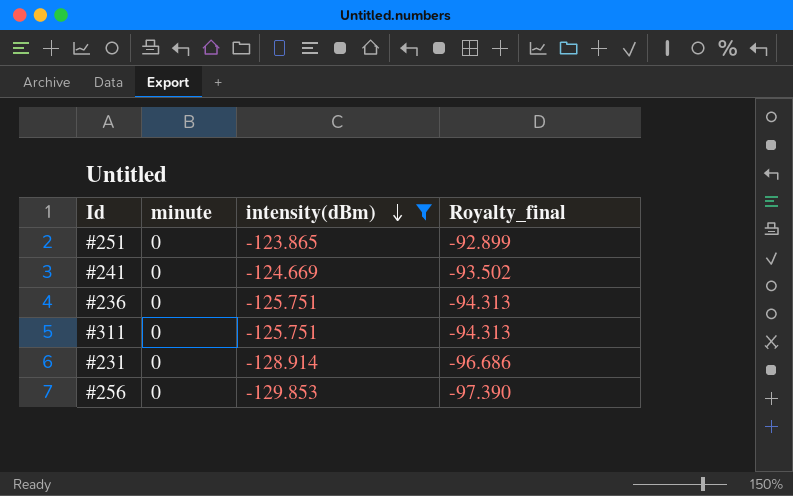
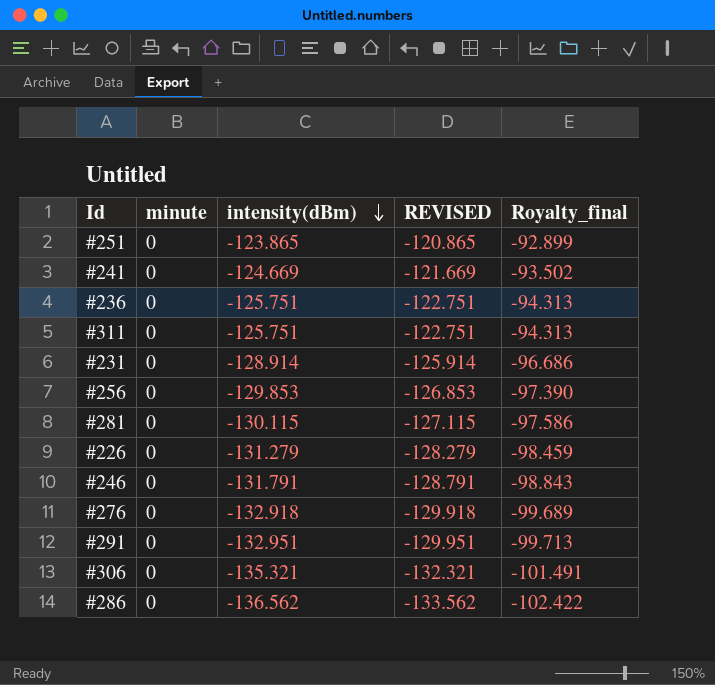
filter: intensity(dBm) >= -129.853 -> none
column REVISED | formula: none -> [intensity(dBm)] + 3

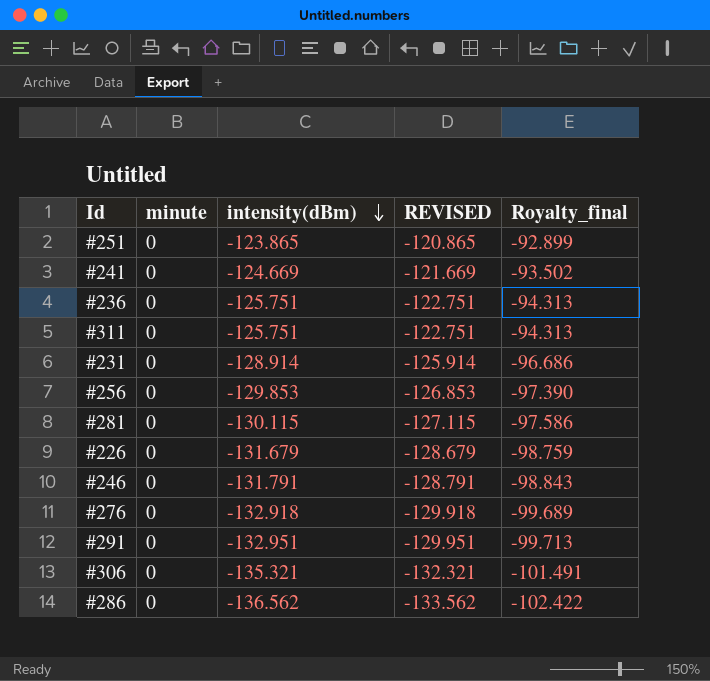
#226 | intensity(dBm): -131.279 -> -131.679
#226 | REVISED: -128.279 -> -128.679
#226 | Royalty_final: -98.459 -> -98.759

